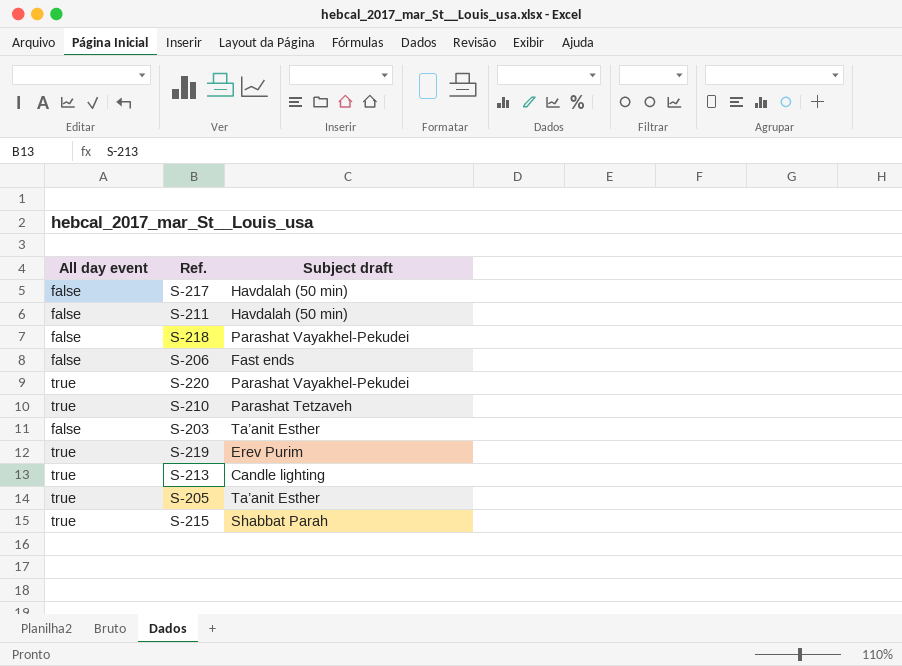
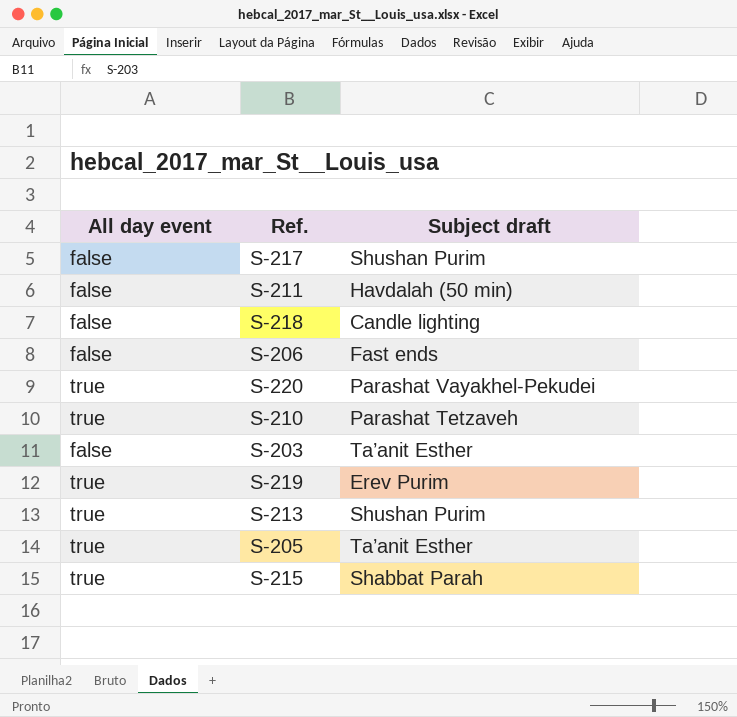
S-217 | Subject draft: Havdalah (50 min) -> Shushan Purim
S-218 | Subject draft: Parashat Vayakhel-Pekudei -> Candle lighting
S-213 | Subject draft: Candle lighting -> Shushan Purim

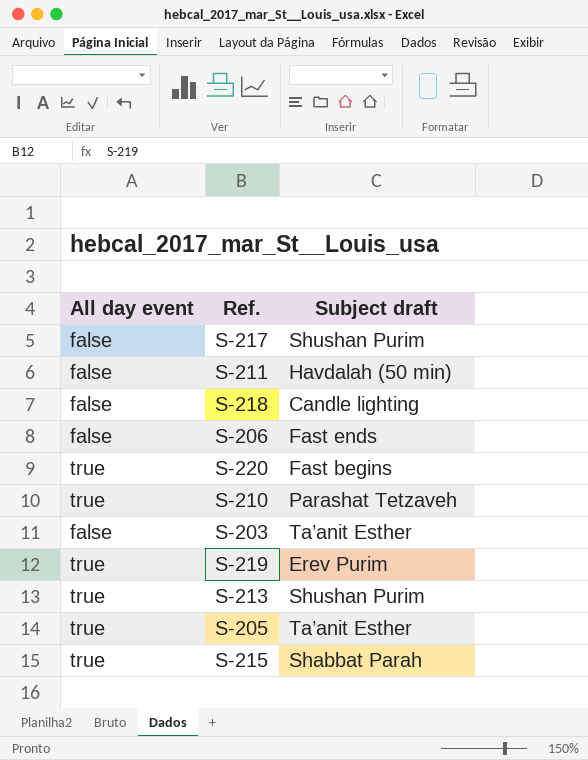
S-220 | Subject draft: Parashat Vayakhel-Pekudei -> Fast begins

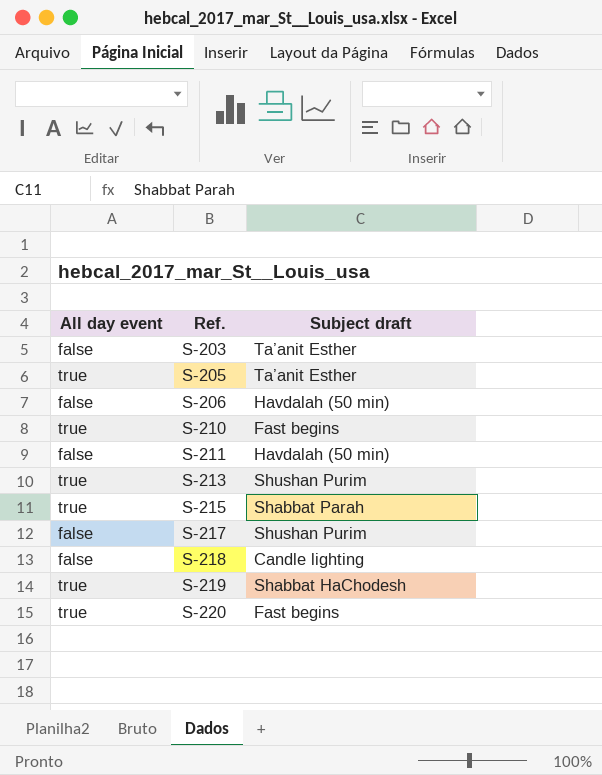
row order: none -> Ref. ascending
S-206 | Subject draft: Fast ends -> Havdalah (50 min)
S-210 | Subject draft: Parashat Tetzaveh -> Fast begins
S-219 | Subject draft: Erev Purim -> Shabbat HaChodesh

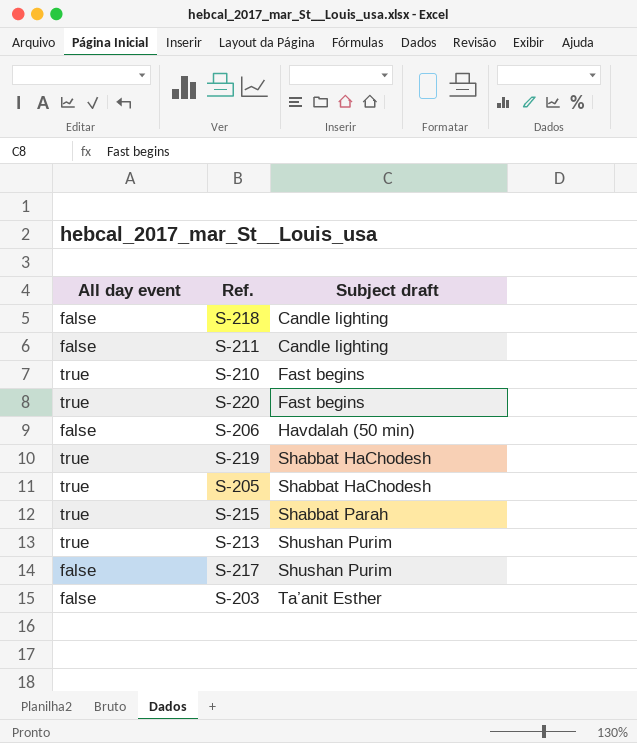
row order: Ref. ascending -> Subject draft ascending
S-211 | Subject draft: Havdalah (50 min) -> Candle lighting
S-205 | Subject draft: Ta’anit Esther -> Shabbat HaChodesh

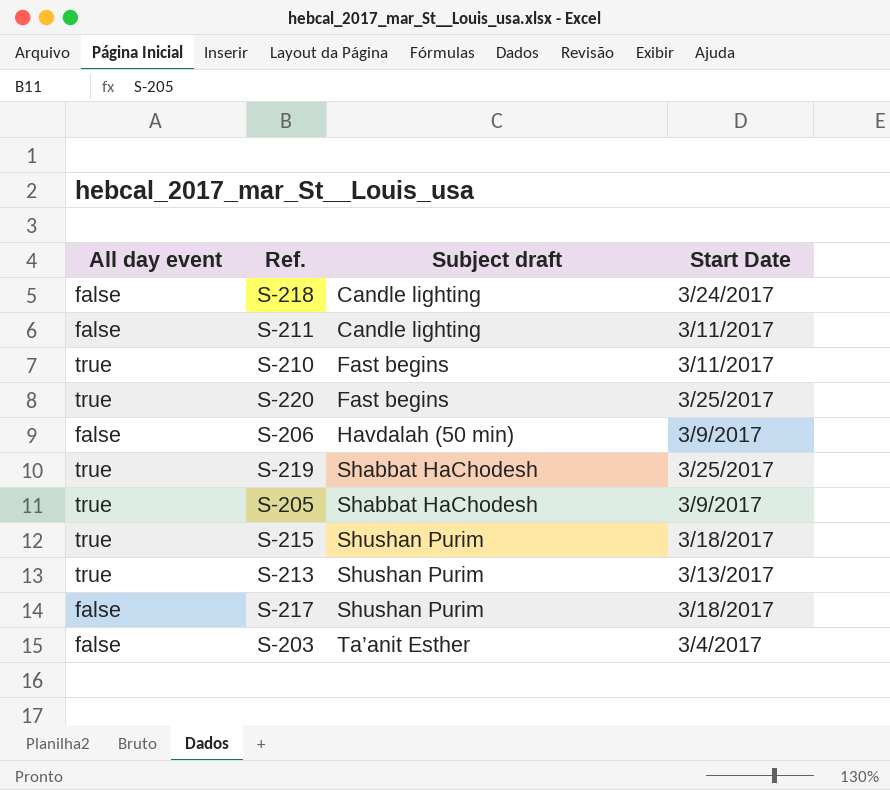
column Start Date | position: none -> 4
S-215 | Subject draft: Shabbat Parah -> Shushan Purim

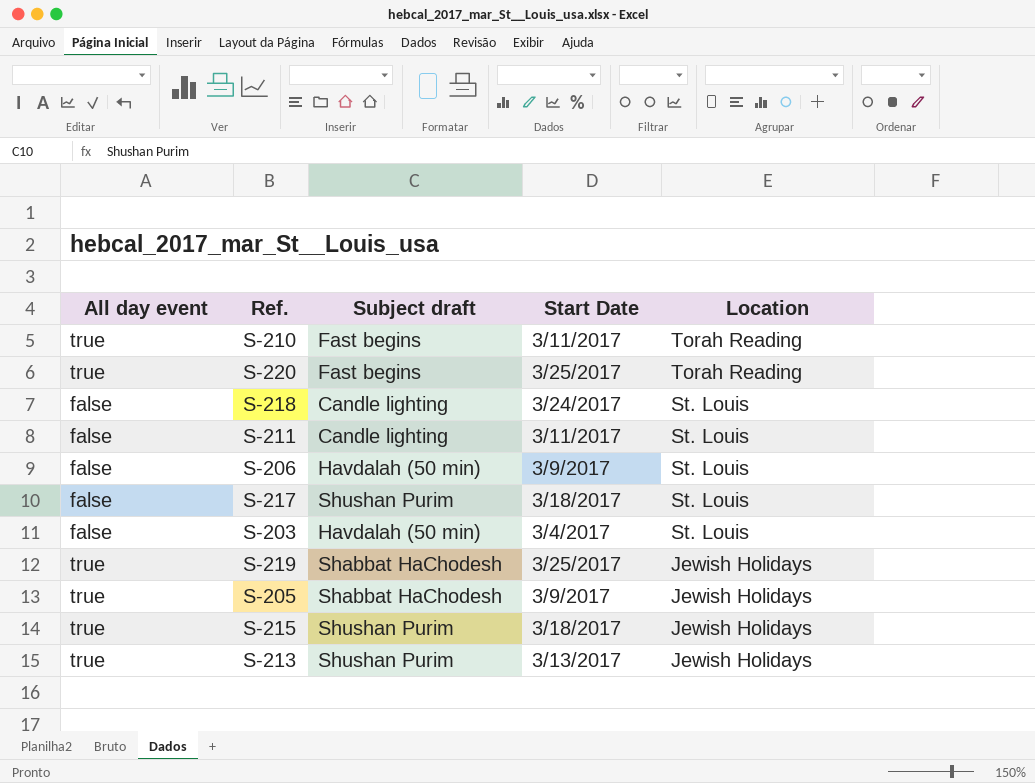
row order: Subject draft ascending -> Location descending
column Location | position: none -> 5
S-203 | Subject draft: Ta’anit Esther -> Havdalah (50 min)

